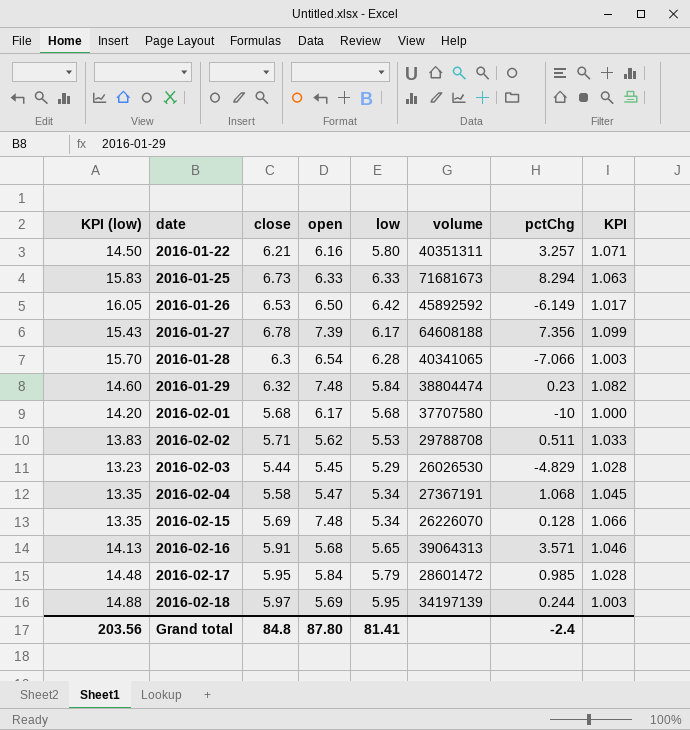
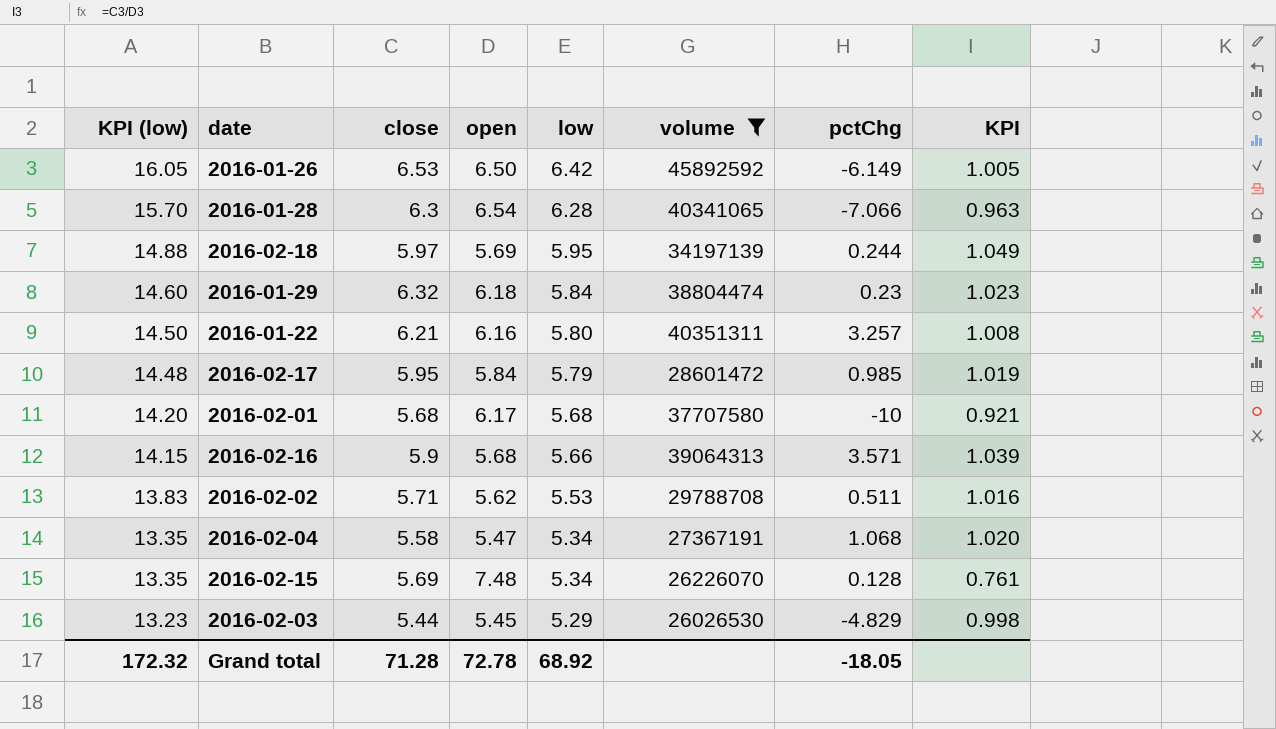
filter: none -> volume <= 45892592
row order: date ascending -> KPI (low) descending
column KPI | formula: [close] / [low] -> [close] / [open]
2016-01-29 | open: 7.48 -> 6.18
2016-02-16 | KPI (low): 14.13 -> 14.15
2016-02-16 | close: 5.91 -> 5.9
2016-02-16 | low: 5.65 -> 5.66
Grand total | KPI (low): 203.56 -> 172.32
Grand total | close: 84.8 -> 71.28
Grand total | open: 87.80 -> 72.78
Grand total | low: 81.41 -> 68.92
Grand total | pctChg: -2.4 -> -18.05

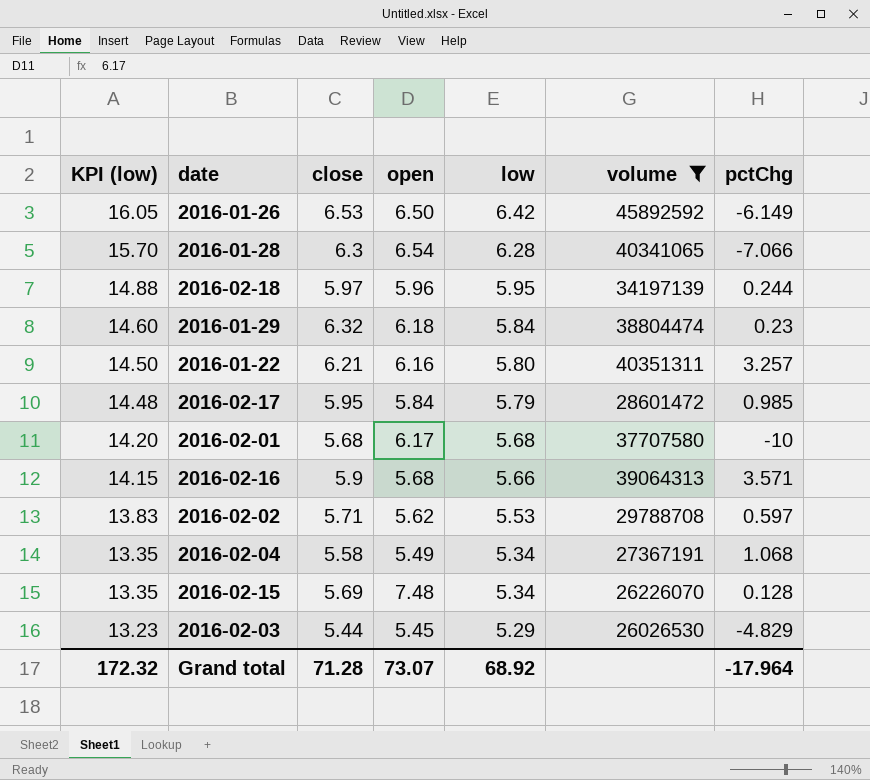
column KPI | formula: [close] / [open] -> none
2016-02-18 | open: 5.69 -> 5.96
2016-02-02 | pctChg: 0.511 -> 0.597
2016-02-04 | open: 5.47 -> 5.49
Grand total | open: 72.78 -> 73.07
Grand total | pctChg: -18.05 -> -17.964

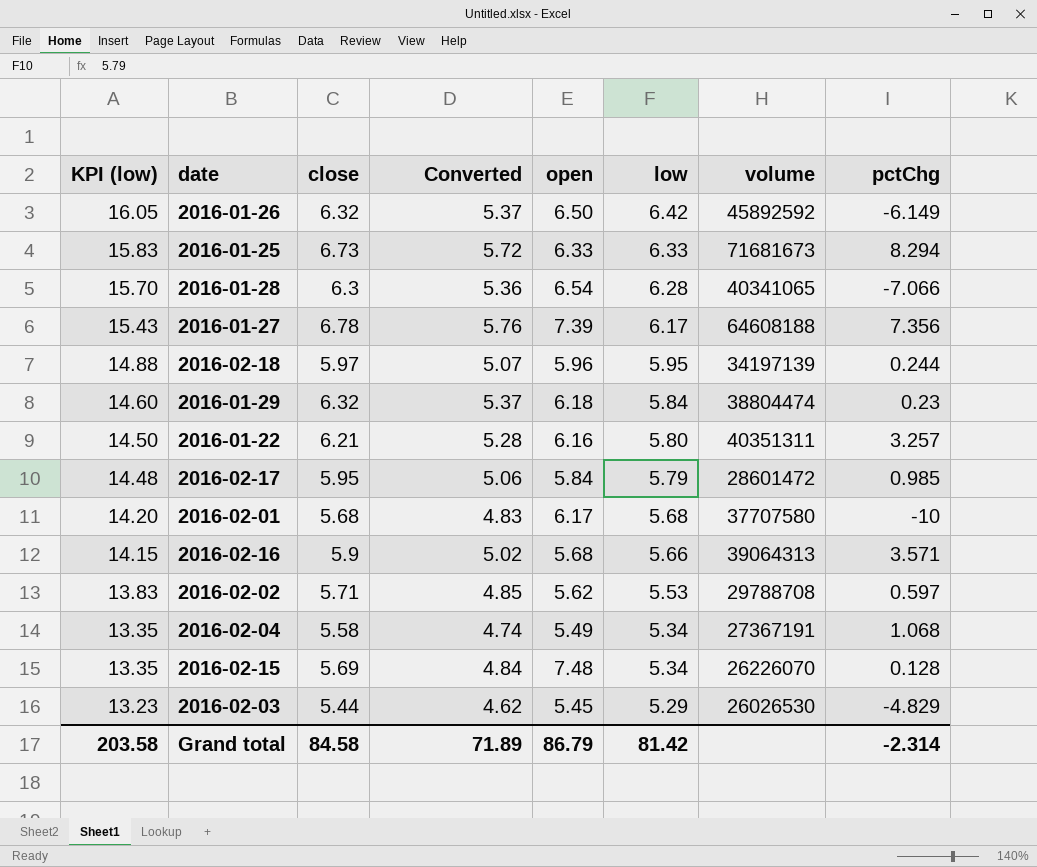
filter: volume <= 45892592 -> none
column Converted | formula: none -> [close] * 0.85
2016-01-26 | close: 6.53 -> 6.32
Grand total | KPI (low): 172.32 -> 203.58
Grand total | close: 71.28 -> 84.58
Grand total | open: 73.07 -> 86.79
Grand total | low: 68.92 -> 81.42
Grand total | pctChg: -17.964 -> -2.314

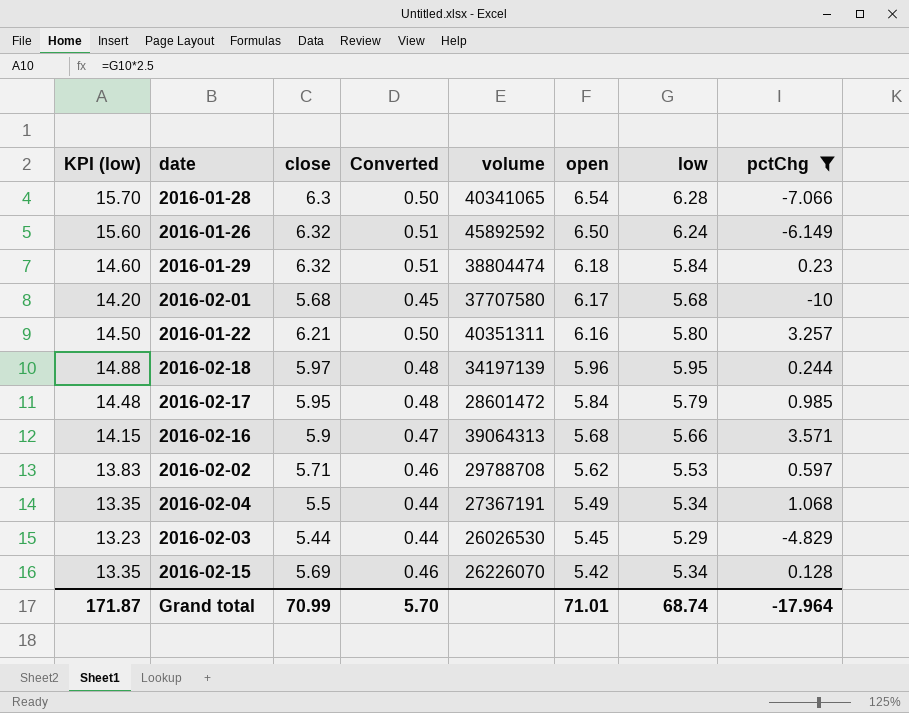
filter: none -> pctChg <= 3.571
row order: KPI (low) descending -> open descending
column Converted | formula: [close] * 0.85 -> [close] * 0.08
column volume | position: 7 -> 5
2016-01-26 | KPI (low): 16.05 -> 15.60
2016-01-26 | low: 6.42 -> 6.24
2016-02-04 | close: 5.58 -> 5.5
2016-02-15 | open: 7.48 -> 5.42
Grand total | KPI (low): 203.58 -> 171.87
Grand total | close: 84.58 -> 70.99
Grand total | Converted: 71.89 -> 5.70
Grand total | open: 86.79 -> 71.01
Grand total | low: 81.42 -> 68.74
Grand total | pctChg: -2.314 -> -17.964

